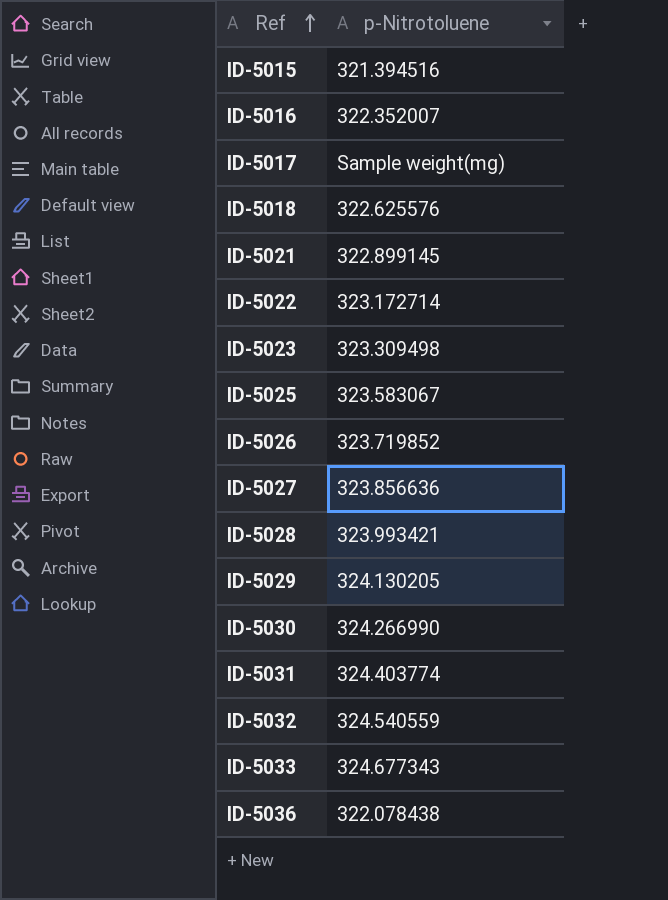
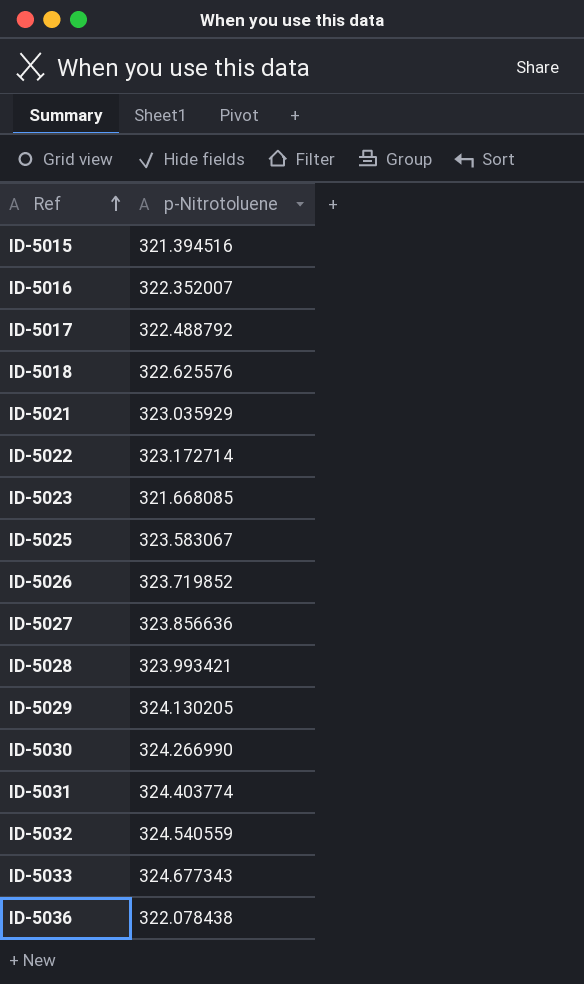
ID-5017 | p-Nitrotoluene: Sample weight(mg) -> 322.488792
ID-5021 | p-Nitrotoluene: 322.899145 -> 323.035929
ID-5023 | p-Nitrotoluene: 323.309498 -> 321.668085

